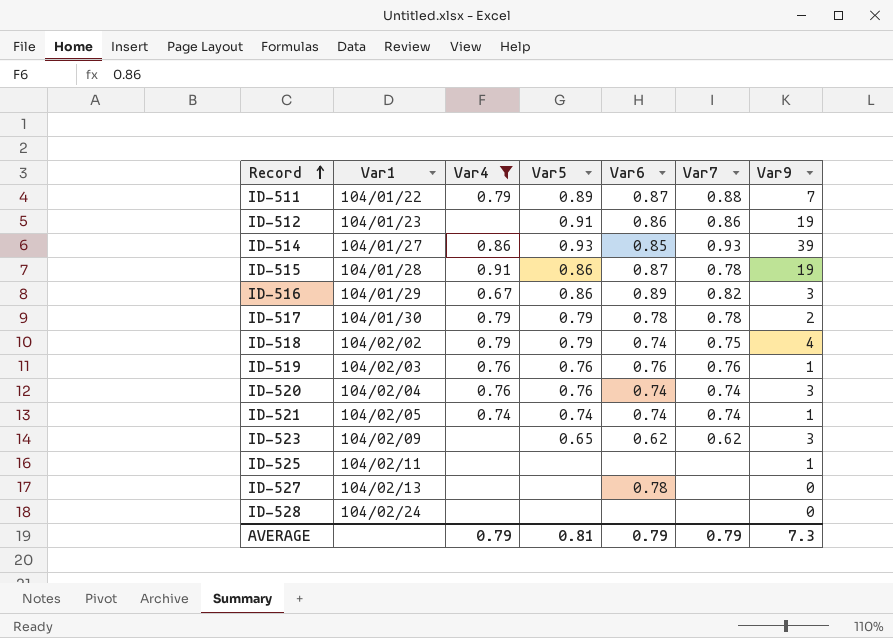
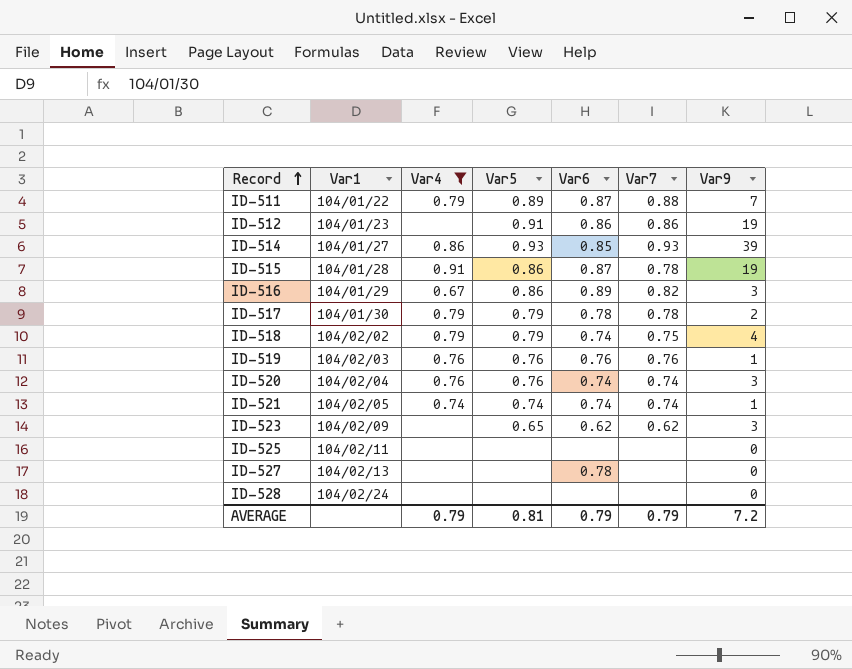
ID-525 | Var9: 1 -> 0
AVERAGE | Var9: 7.3 -> 7.2

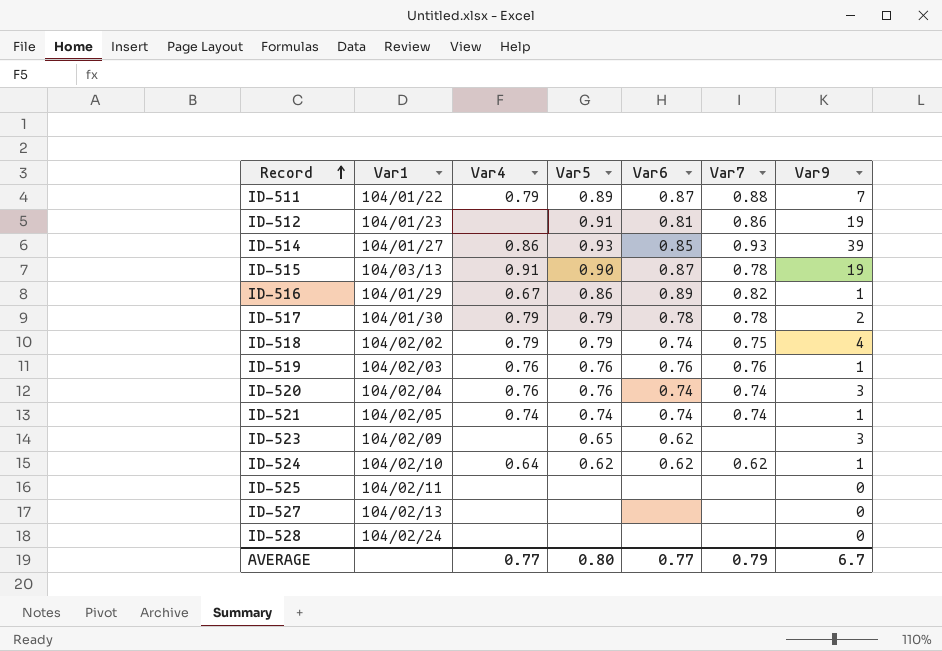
filter: Var4 != 0.64 -> none
ID-512 | Var6: 0.86 -> 0.81
ID-515 | Var1: 104/01/28 -> 104/03/13
ID-515 | Var5: 0.86 -> 0.90
ID-516 | Var9: 3 -> 1
ID-523 | Var7: 0.62 -> none
ID-527 | Var6: 0.78 -> none
AVERAGE | Var4: 0.79 -> 0.77
AVERAGE | Var5: 0.81 -> 0.80
AVERAGE | Var6: 0.79 -> 0.77
AVERAGE | Var9: 7.2 -> 6.7

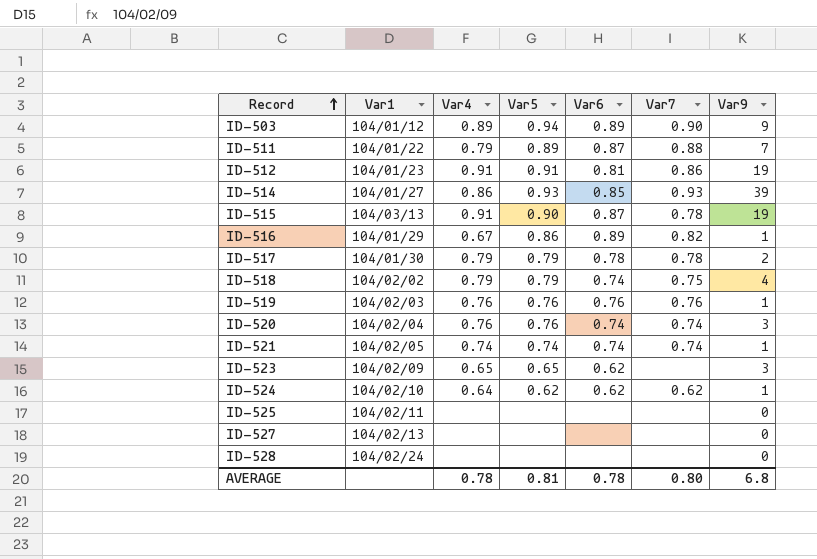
row ID-503: none -> 104/01/12 | 0.89 | 0.94 | 0.89 | 0.90 | 9
ID-512 | Var4: none -> 0.91
ID-523 | Var4: none -> 0.65
AVERAGE | Var4: 0.77 -> 0.78
AVERAGE | Var5: 0.80 -> 0.81
AVERAGE | Var6: 0.77 -> 0.78
AVERAGE | Var7: 0.79 -> 0.80
AVERAGE | Var9: 6.7 -> 6.8

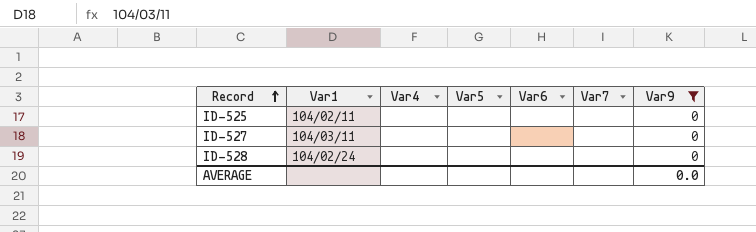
filter: none -> Var9 = 0
ID-527 | Var1: 104/02/13 -> 104/03/11
AVERAGE | Var4: 0.78 -> none
AVERAGE | Var5: 0.81 -> none
AVERAGE | Var6: 0.78 -> none
AVERAGE | Var7: 0.80 -> none
AVERAGE | Var9: 6.8 -> 0.0

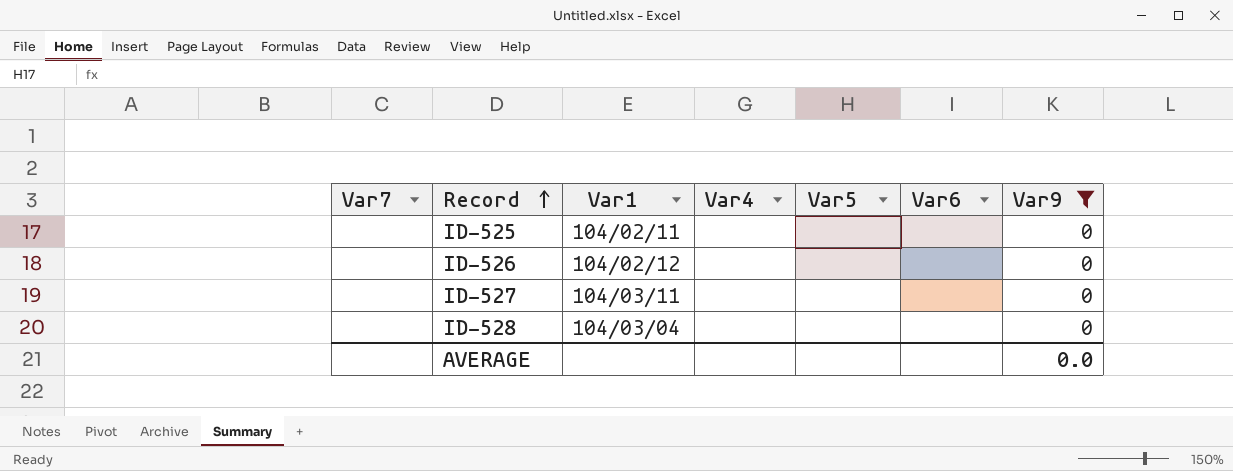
column Var7 | position: 6 -> 1
row ID-526: none -> none | 104/02/12 | none | none | none | 0
ID-528 | Var1: 104/02/24 -> 104/03/04

